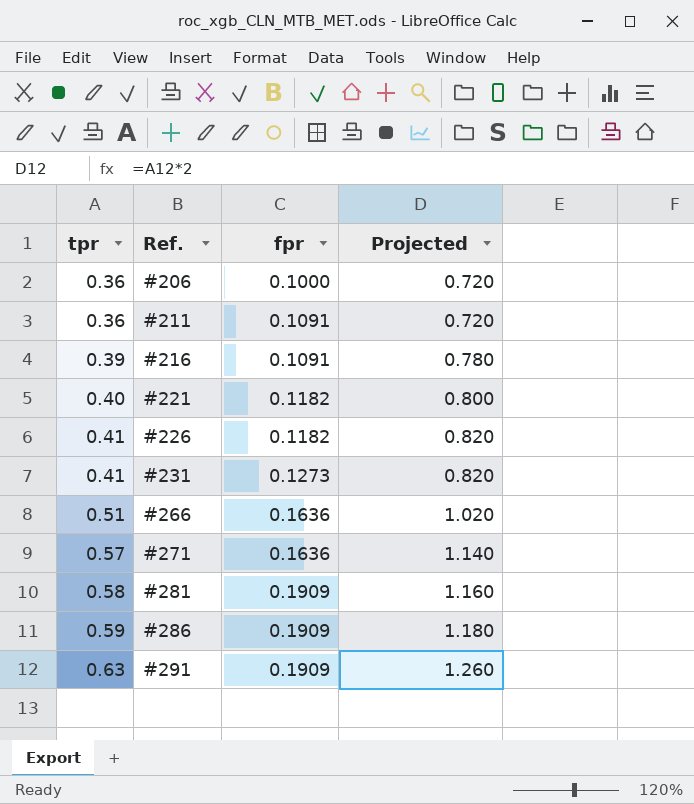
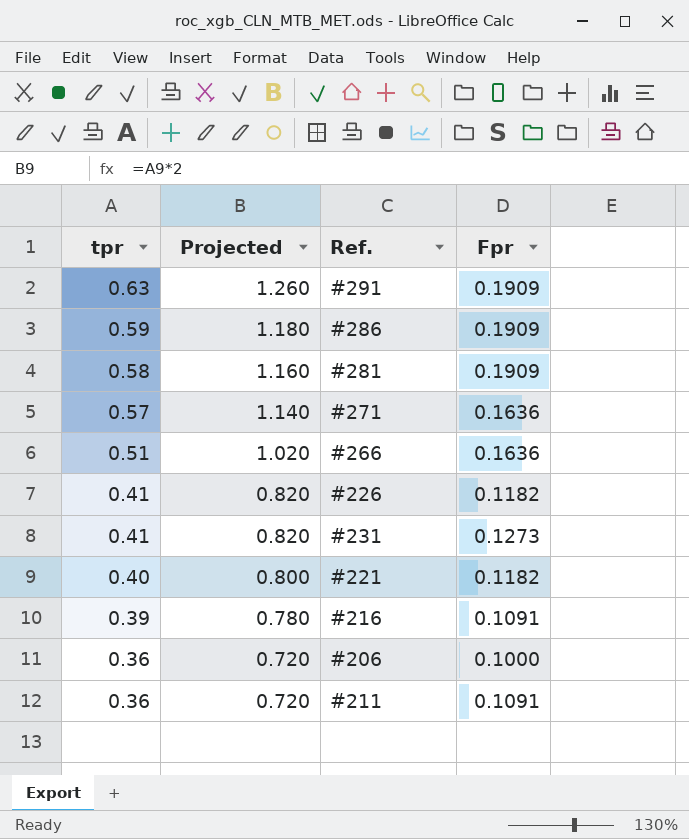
row order: tpr ascending -> tpr descending
column Projected | position: 4 -> 2
column name: fpr -> Fpr

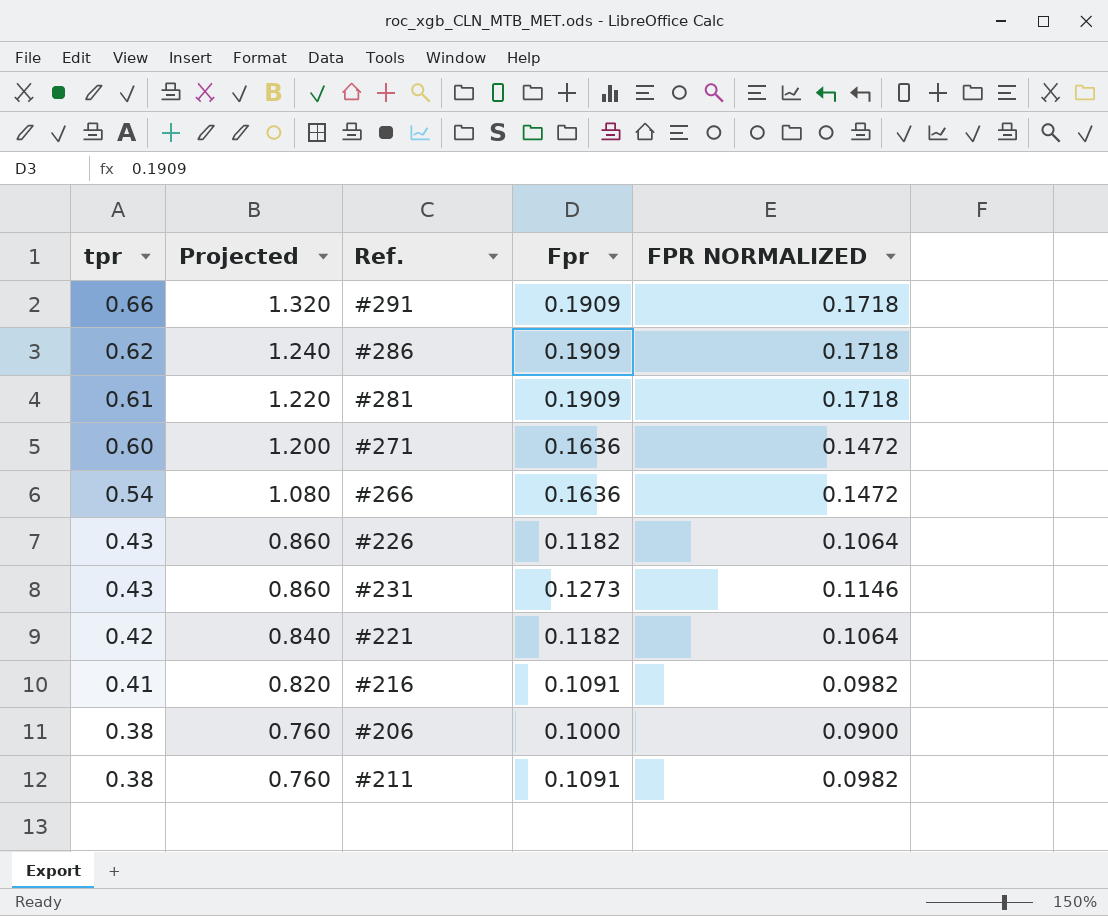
column FPR NORMALIZED | formula: none -> [Fpr] * 0.9
#291 | tpr: 0.63 -> 0.66
#291 | Projected: 1.260 -> 1.320
#286 | tpr: 0.59 -> 0.62
#286 | Projected: 1.180 -> 1.240
#281 | tpr: 0.58 -> 0.61
#281 | Projected: 1.160 -> 1.220
#271 | tpr: 0.57 -> 0.60
#271 | Projected: 1.140 -> 1.200
#266 | tpr: 0.51 -> 0.54
#266 | Projected: 1.020 -> 1.080
#226 | tpr: 0.41 -> 0.43
#226 | Projected: 0.820 -> 0.860
#231 | tpr: 0.41 -> 0.43
#231 | Projected: 0.820 -> 0.860
#221 | tpr: 0.40 -> 0.42
#221 | Projected: 0.800 -> 0.840
#216 | tpr: 0.39 -> 0.41
#216 | Projected: 0.780 -> 0.820
#206 | tpr: 0.36 -> 0.38
#206 | Projected: 0.720 -> 0.760
#211 | tpr: 0.36 -> 0.38
#211 | Projected: 0.720 -> 0.760

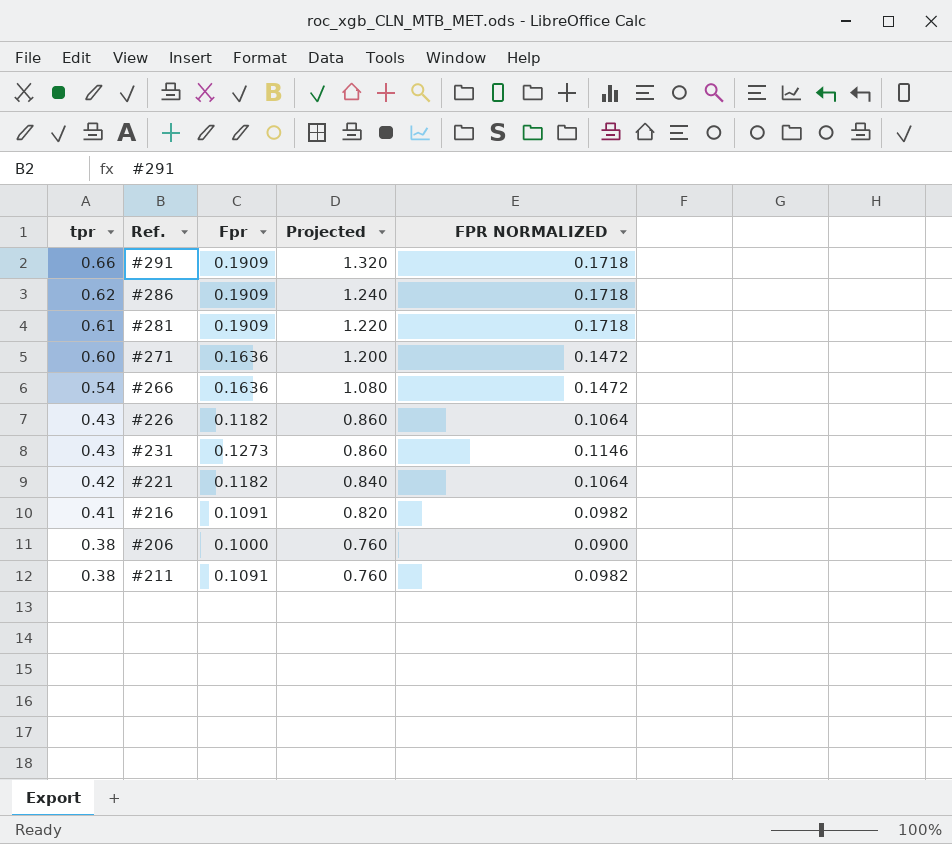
column Projected | position: 2 -> 4

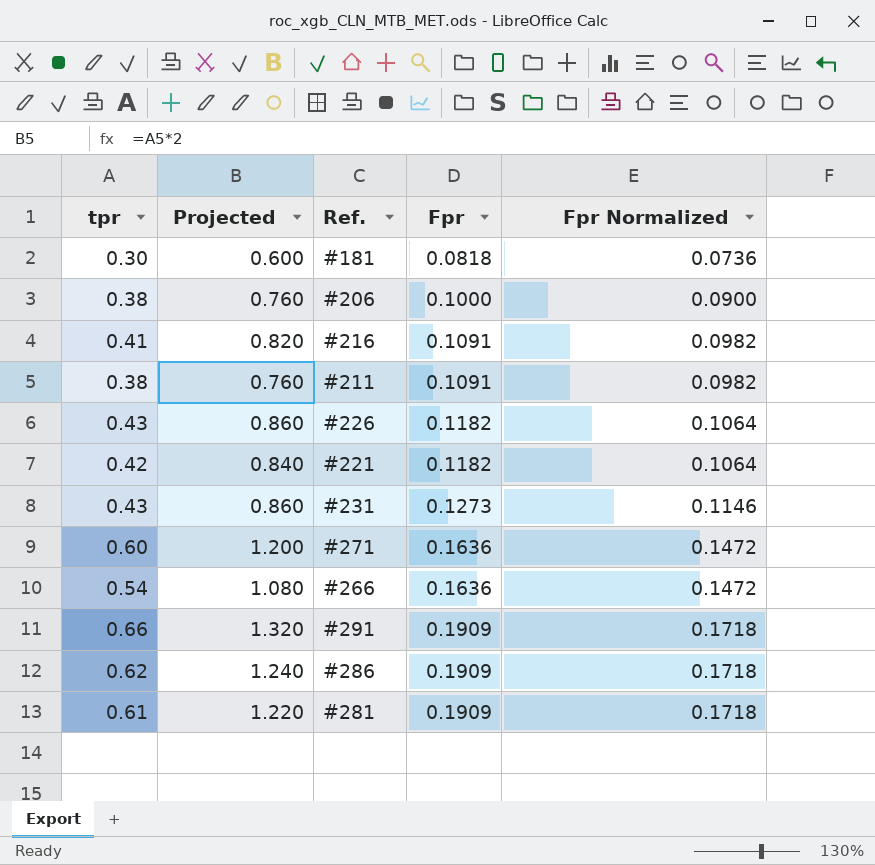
row order: tpr descending -> Fpr ascending
column Projected | position: 4 -> 2
column name: FPR NORMALIZED -> Fpr Normalized
row #181: none -> 0.30 | 0.600 | 0.0818 | 0.0736

